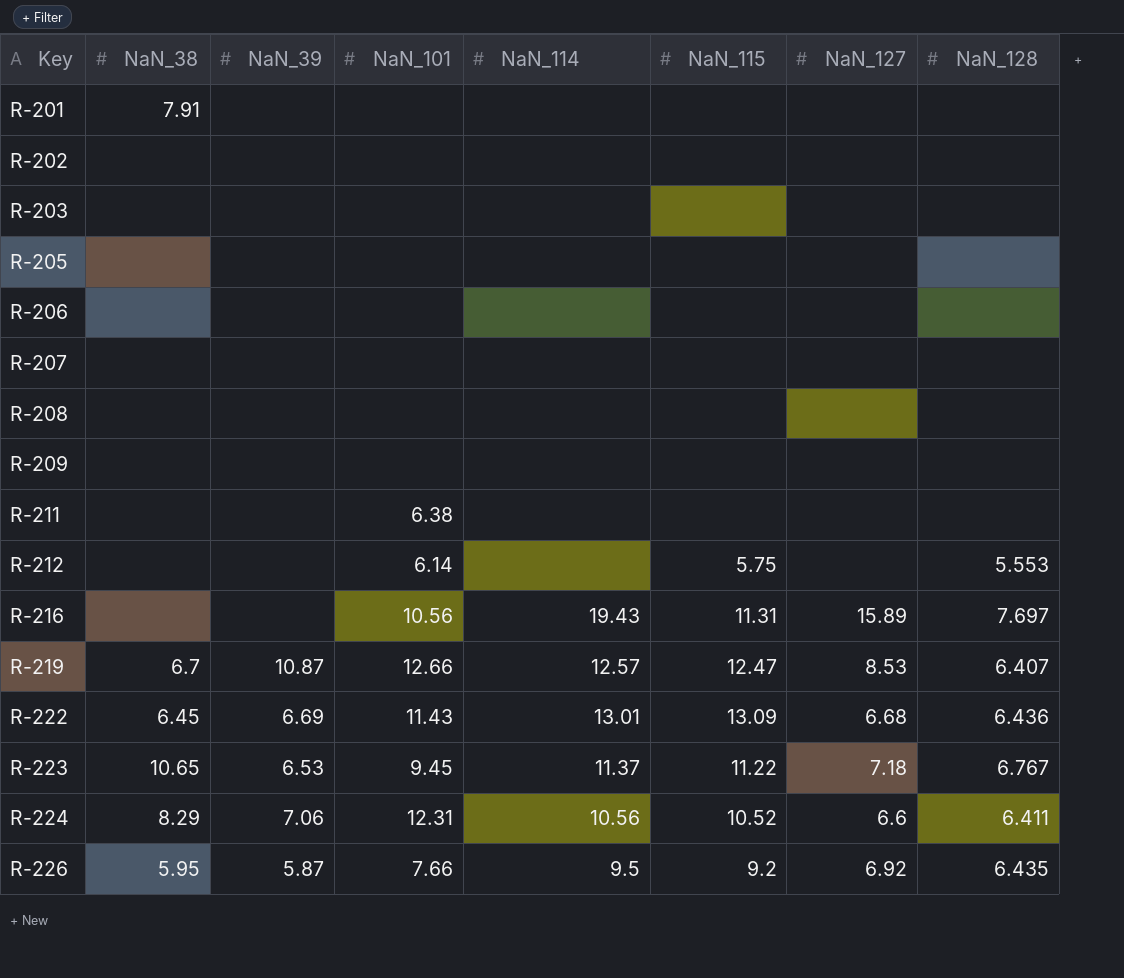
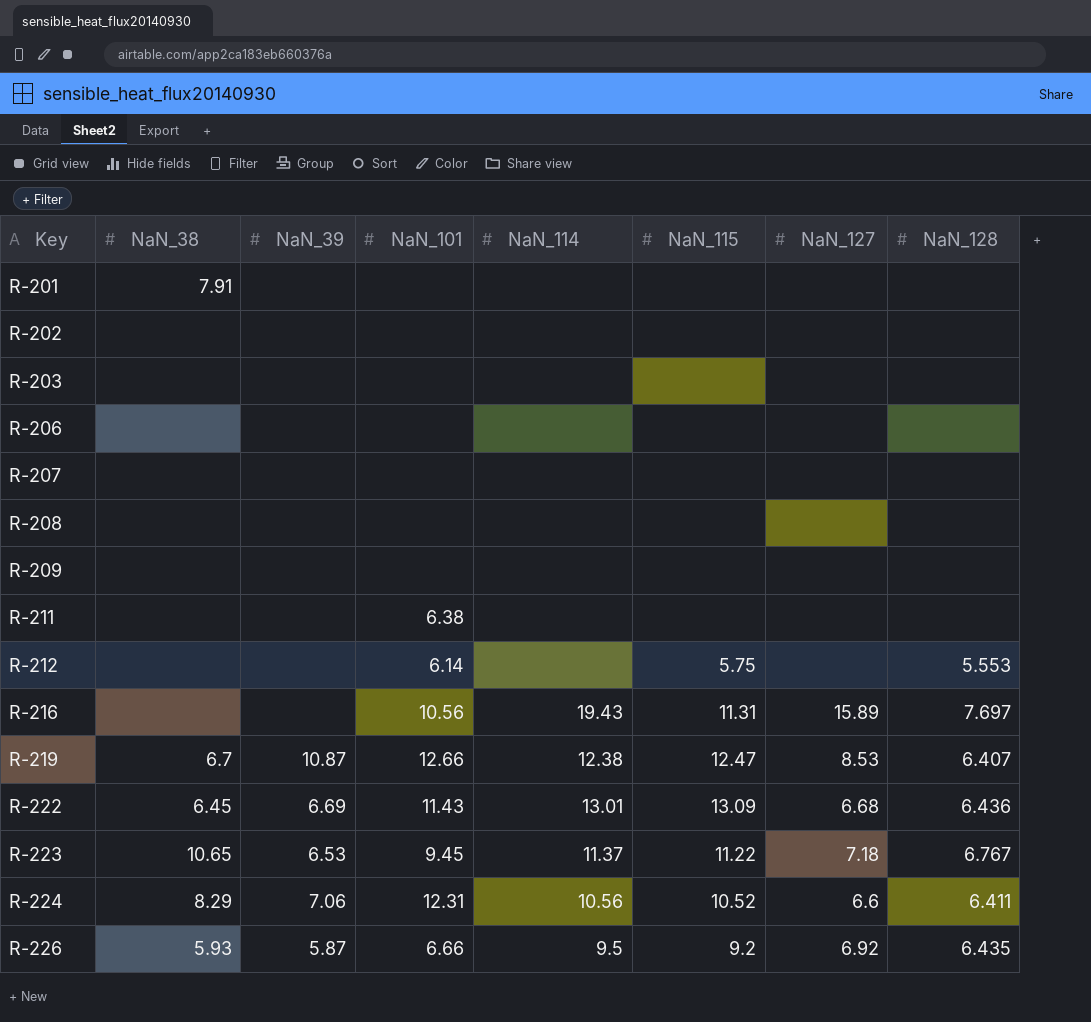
row R-205: none | none | none | none | none | none | none -> none
R-219 | NaN_114: 12.57 -> 12.38
R-226 | NaN_38: 5.95 -> 5.93
R-226 | NaN_101: 7.66 -> 6.66

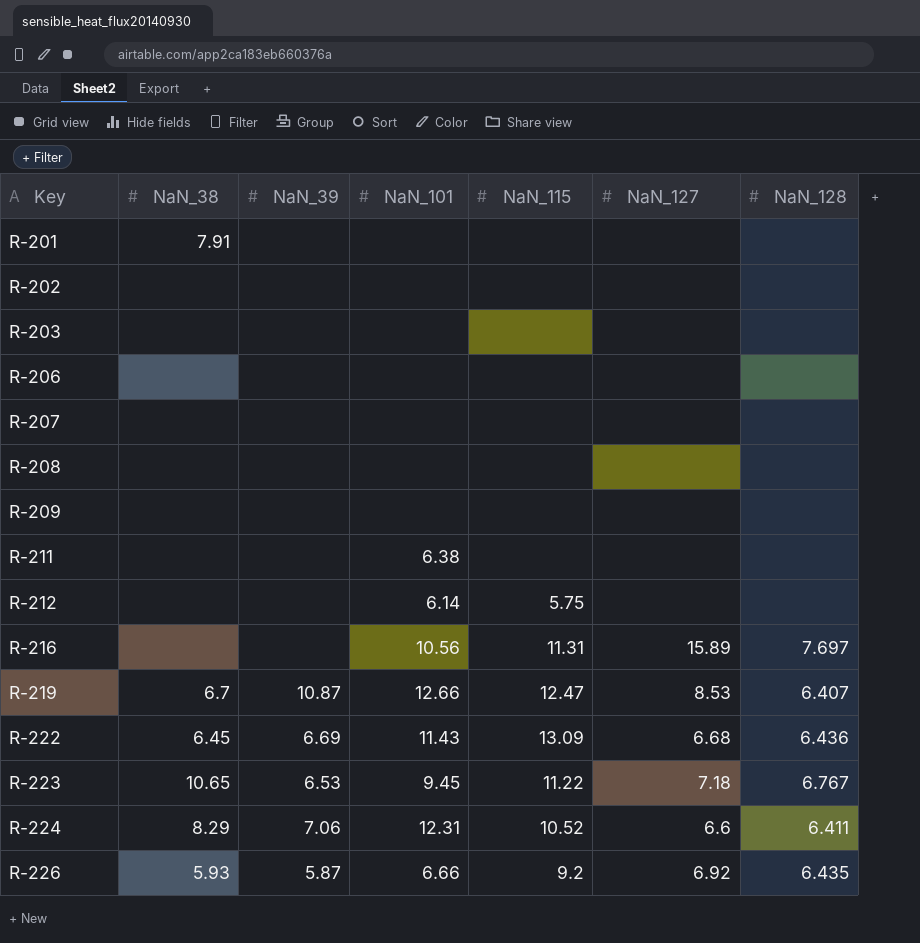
column NaN_114 | position: 5 -> none
R-212 | NaN_128: 5.553 -> none

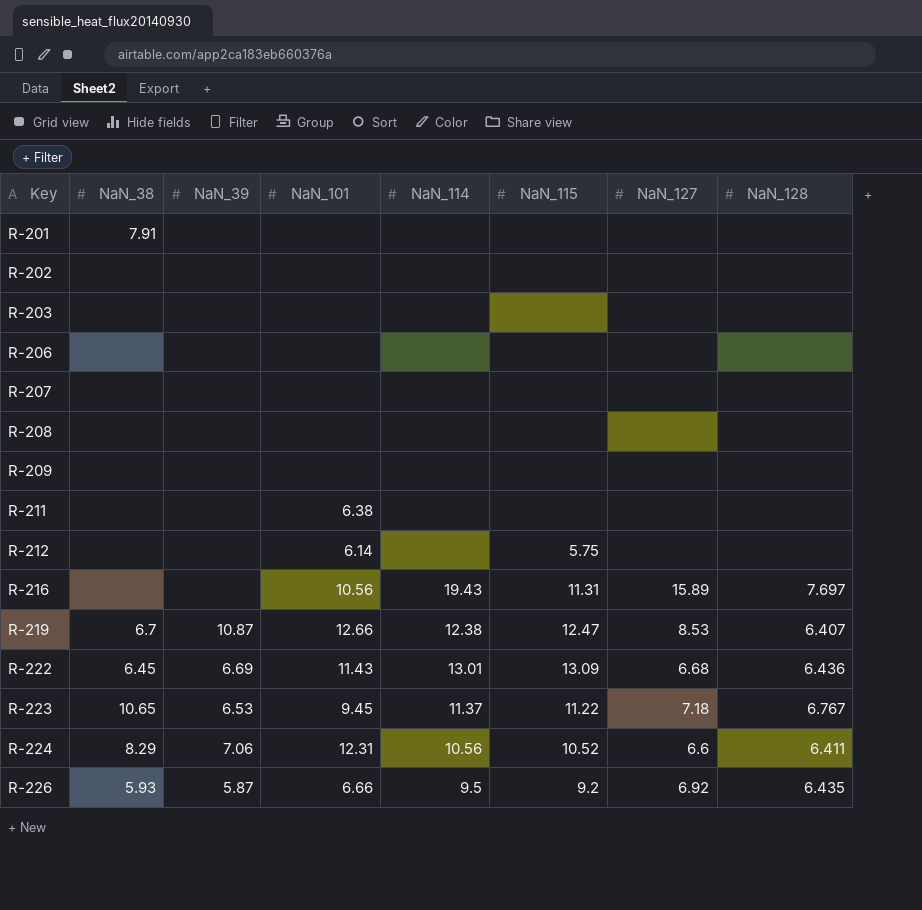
column NaN_114 | position: none -> 5

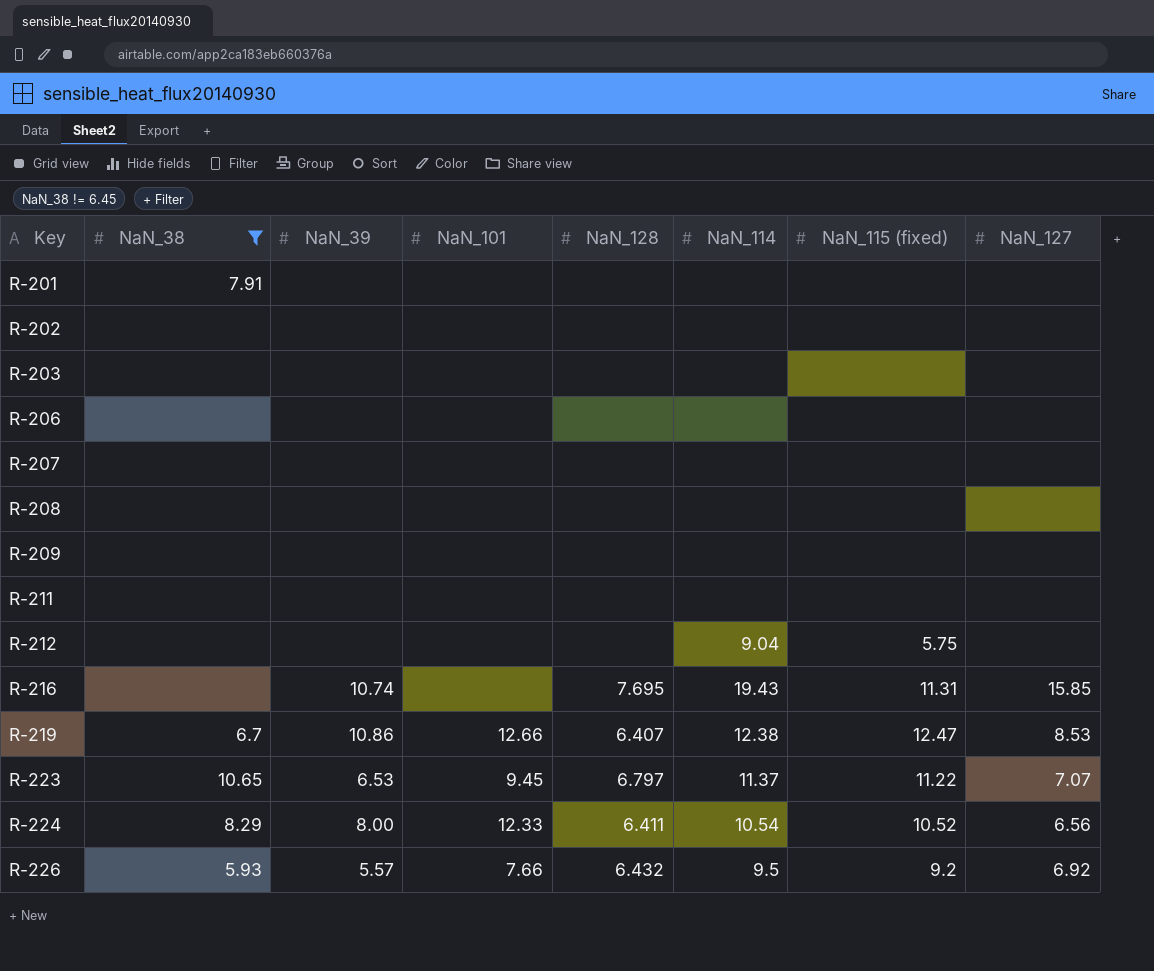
filter: none -> NaN_38 != 6.45
column NaN_128 | position: 8 -> 5
column name: NaN_115 -> NaN_115 (fixed)
R-211 | NaN_101: 6.38 -> none
R-212 | NaN_101: 6.14 -> none
R-212 | NaN_114: none -> 9.04
R-216 | NaN_39: none -> 10.74
R-216 | NaN_101: 10.56 -> none
R-216 | NaN_128: 7.697 -> 7.695
R-216 | NaN_127: 15.89 -> 15.85
R-219 | NaN_39: 10.87 -> 10.86
R-223 | NaN_128: 6.767 -> 6.797
R-223 | NaN_127: 7.18 -> 7.07
R-224 | NaN_39: 7.06 -> 8.00
R-224 | NaN_101: 12.31 -> 12.33
R-224 | NaN_114: 10.56 -> 10.54
R-224 | NaN_127: 6.6 -> 6.56
R-226 | NaN_39: 5.87 -> 5.57
R-226 | NaN_101: 6.66 -> 7.66
R-226 | NaN_128: 6.435 -> 6.432

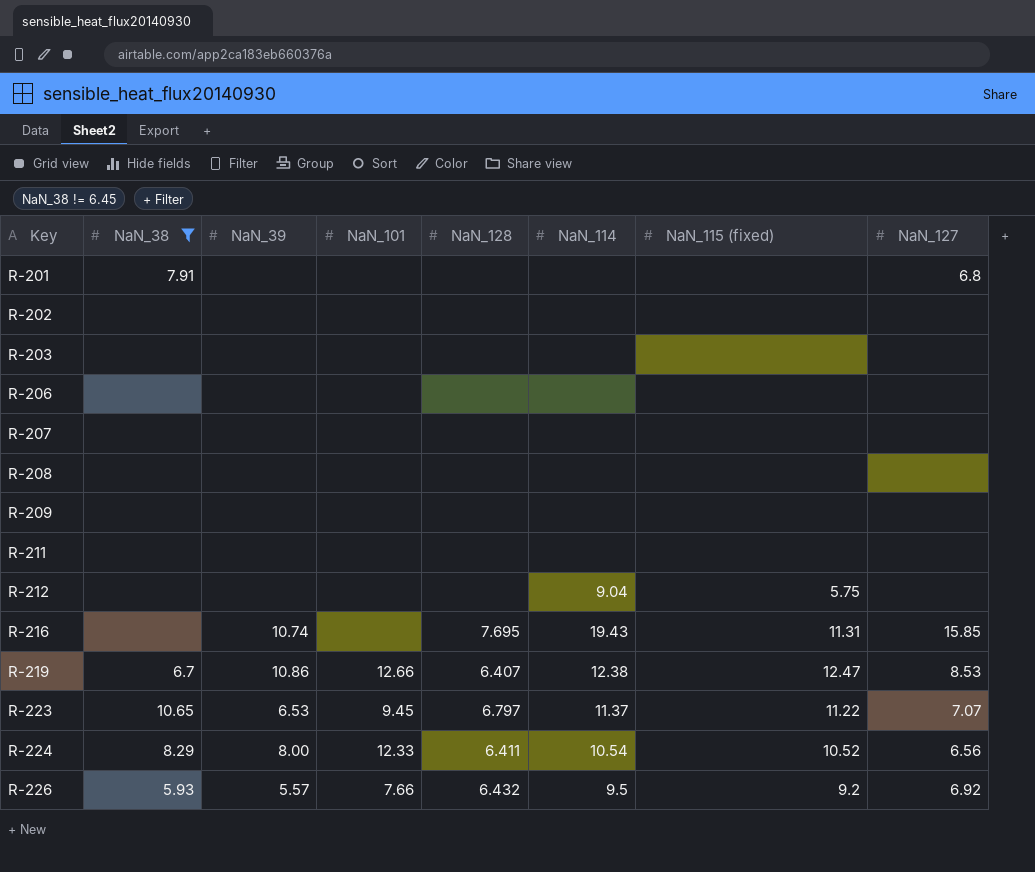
R-201 | NaN_127: none -> 6.8

